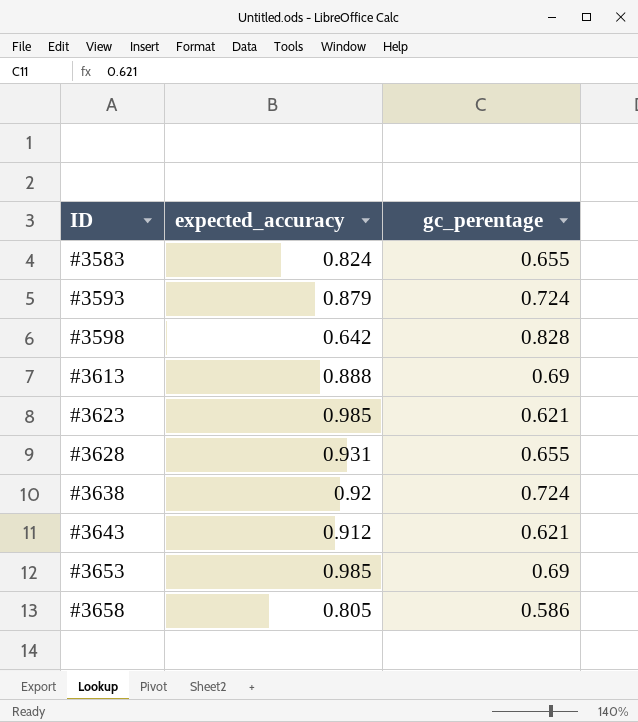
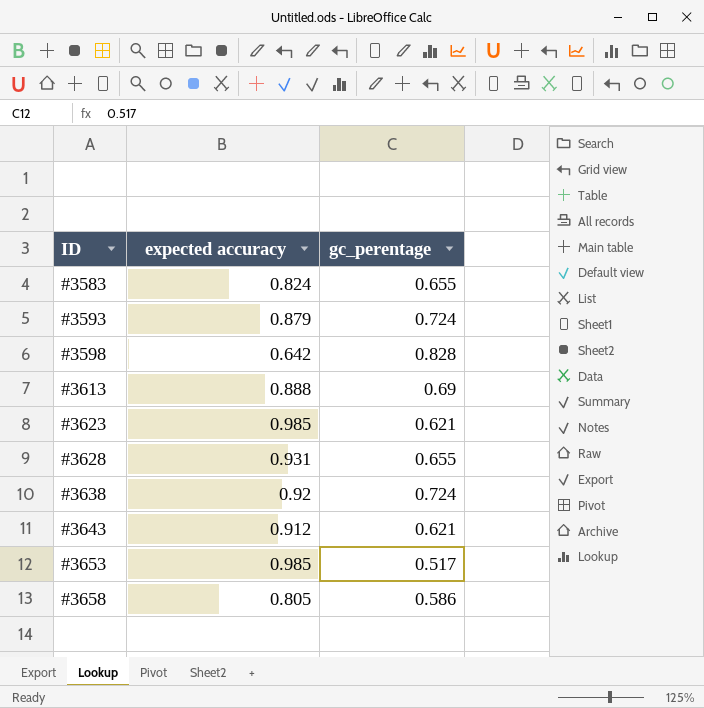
column name: expected_accuracy -> expected accuracy
#3653 | gc_perentage: 0.69 -> 0.517

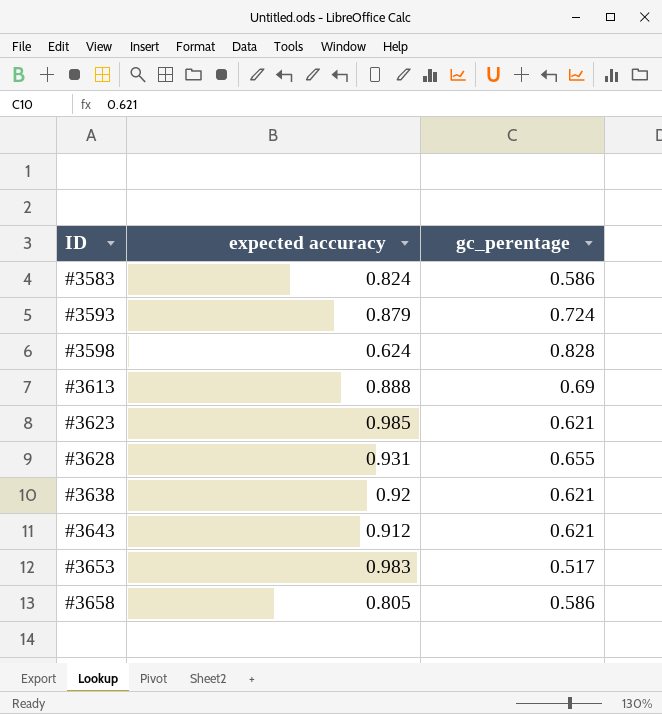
#3583 | gc_perentage: 0.655 -> 0.586
#3598 | expected accuracy: 0.642 -> 0.624
#3638 | gc_perentage: 0.724 -> 0.621
#3653 | expected accuracy: 0.985 -> 0.983

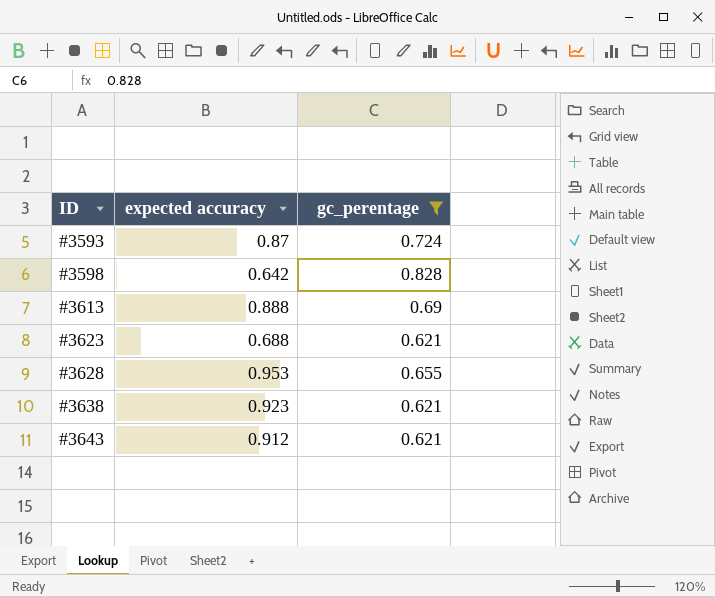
filter: none -> gc_perentage >= 0.621
#3593 | expected accuracy: 0.879 -> 0.87
#3598 | expected accuracy: 0.624 -> 0.642
#3623 | expected accuracy: 0.985 -> 0.688
#3628 | expected accuracy: 0.931 -> 0.953
#3638 | expected accuracy: 0.92 -> 0.923

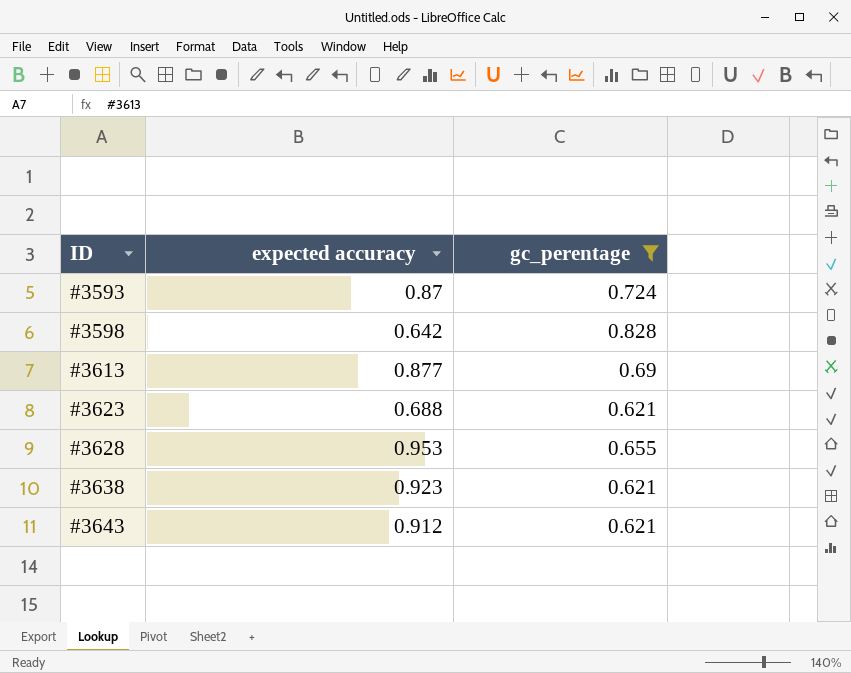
#3613 | expected accuracy: 0.888 -> 0.877

